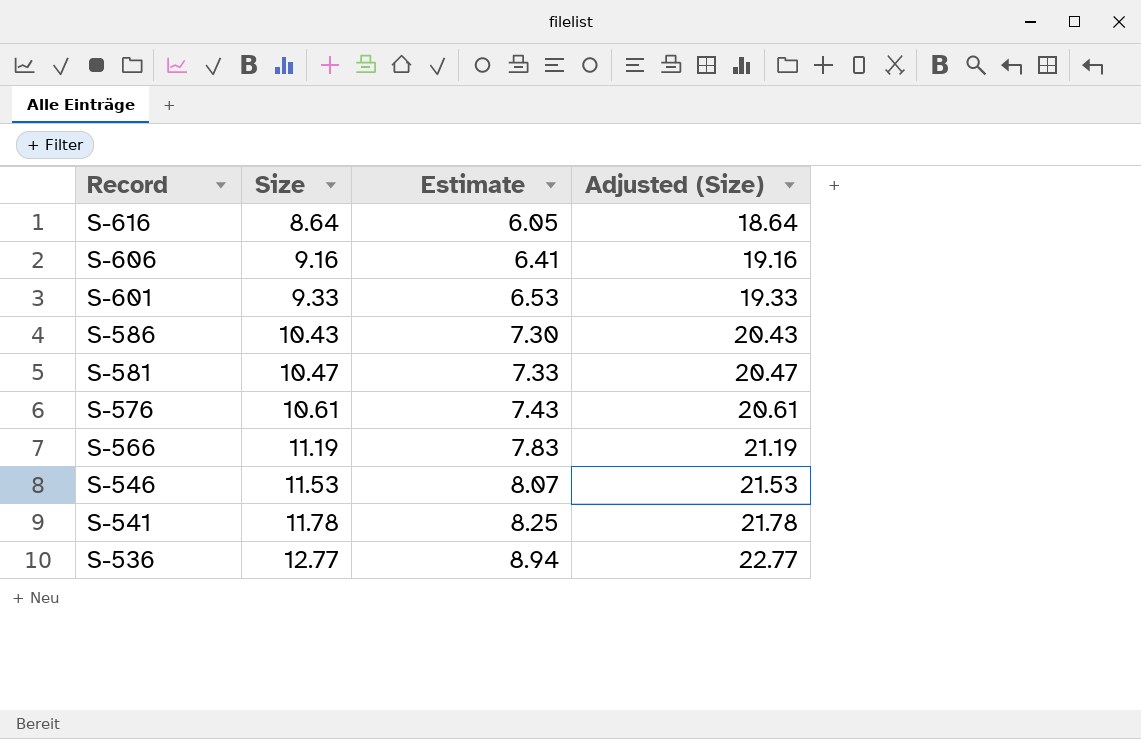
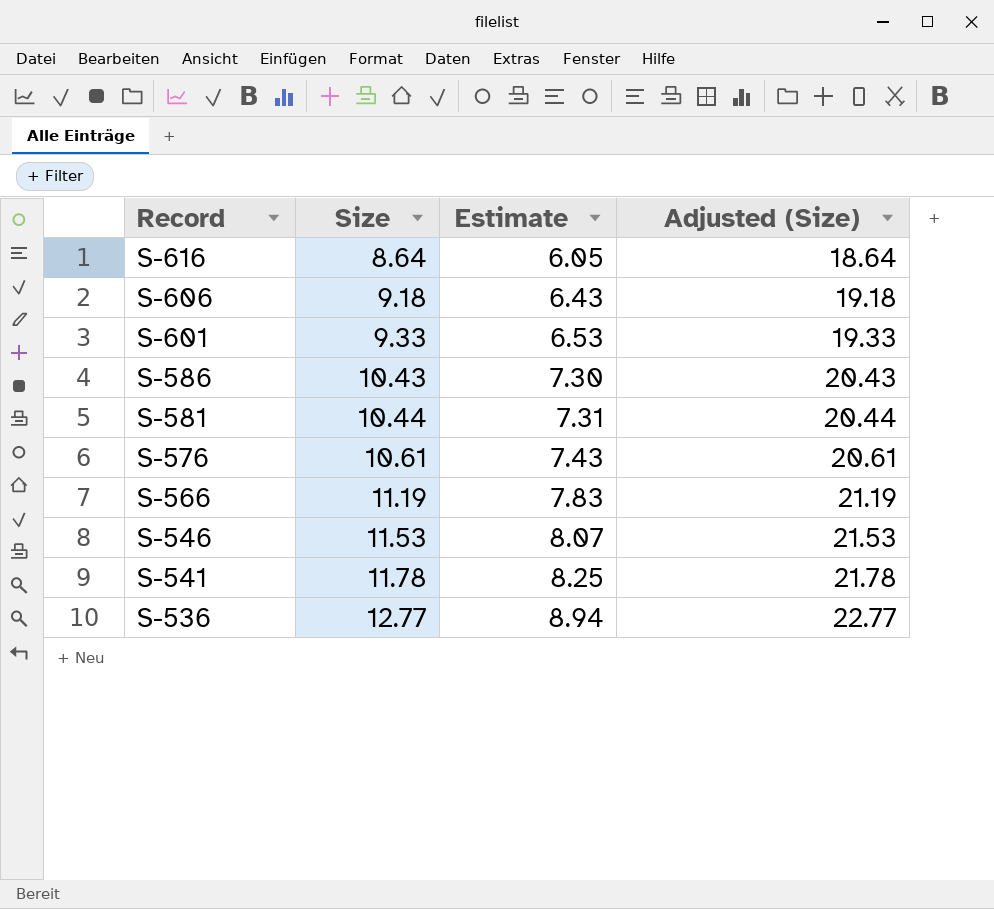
S-606 | Size: 9.16 -> 9.18
S-606 | Estimate: 6.41 -> 6.43
S-606 | Adjusted (Size): 19.16 -> 19.18
S-581 | Size: 10.47 -> 10.44
S-581 | Estimate: 7.33 -> 7.31
S-581 | Adjusted (Size): 20.47 -> 20.44

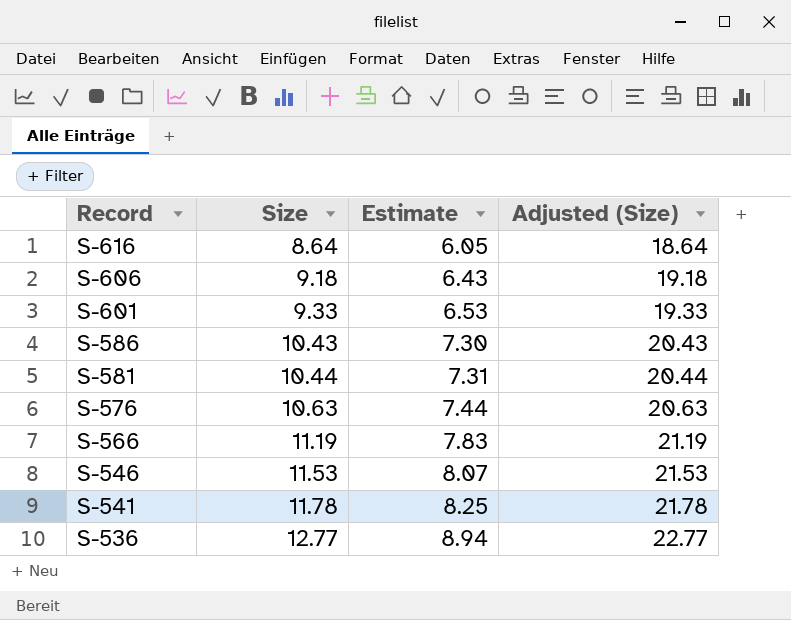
S-576 | Size: 10.61 -> 10.63
S-576 | Estimate: 7.43 -> 7.44
S-576 | Adjusted (Size): 20.61 -> 20.63

